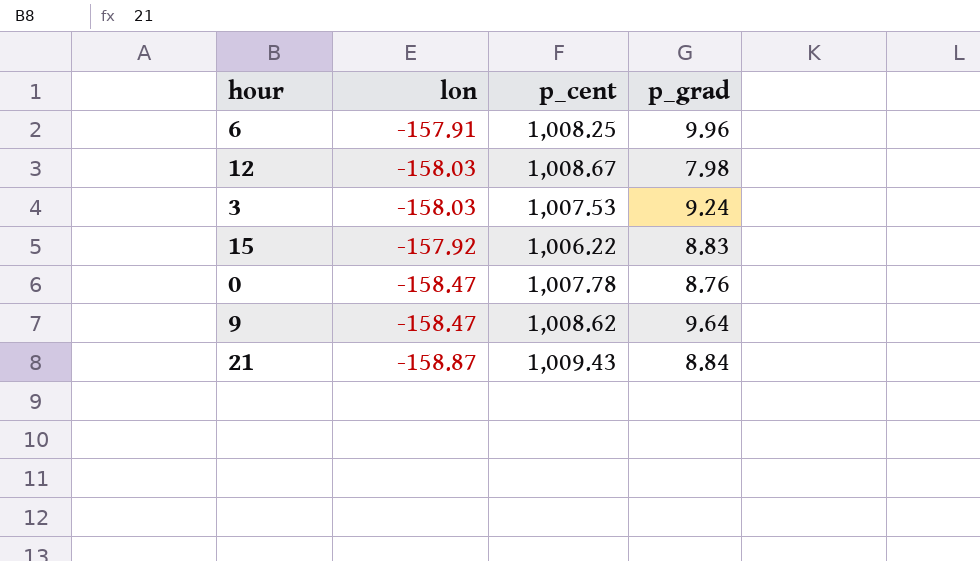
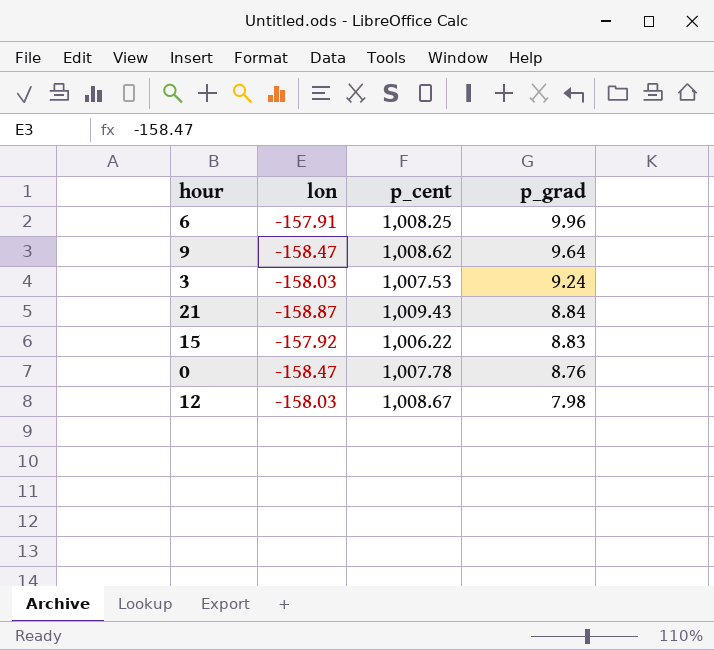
row order: none -> p_grad descending

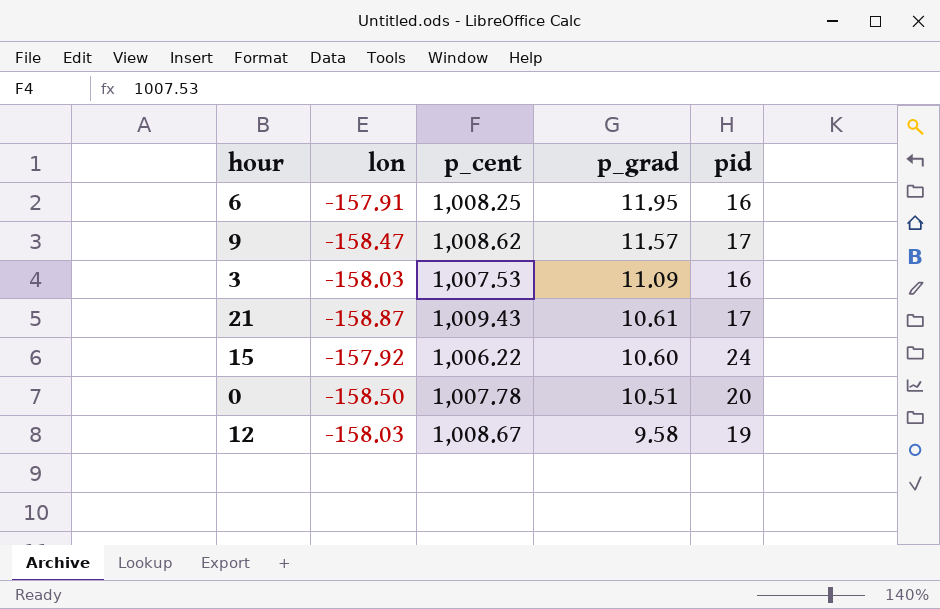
column pid | position: none -> 5
6 | p_grad: 9.96 -> 11.95
9 | p_grad: 9.64 -> 11.57
3 | p_grad: 9.24 -> 11.09
21 | p_grad: 8.84 -> 10.61
15 | p_grad: 8.83 -> 10.60
0 | lon: -158.47 -> -158.50
0 | p_grad: 8.76 -> 10.51
12 | p_grad: 7.98 -> 9.58

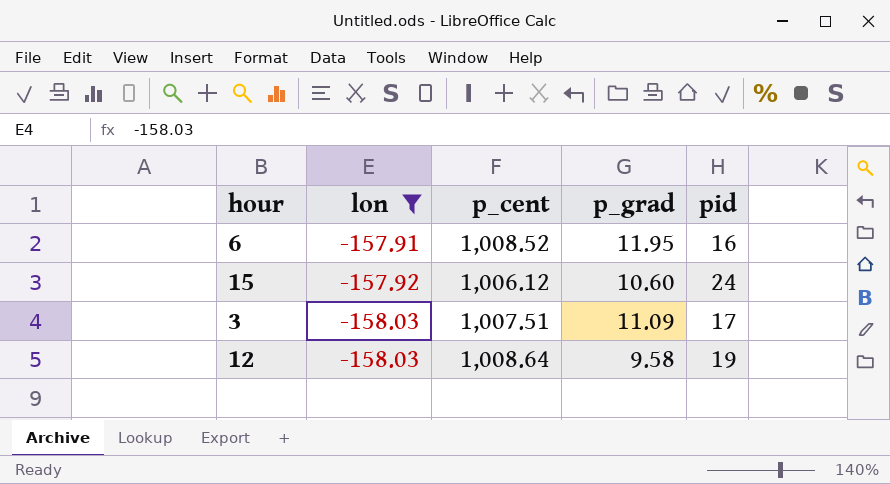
filter: none -> lon >= -158.03
row order: p_grad descending -> lon descending
6 | p_cent: 1,008.25 -> 1,008.52
15 | p_cent: 1,006.22 -> 1,006.12
3 | p_cent: 1,007.53 -> 1,007.51
3 | pid: 16 -> 17
12 | p_cent: 1,008.67 -> 1,008.64

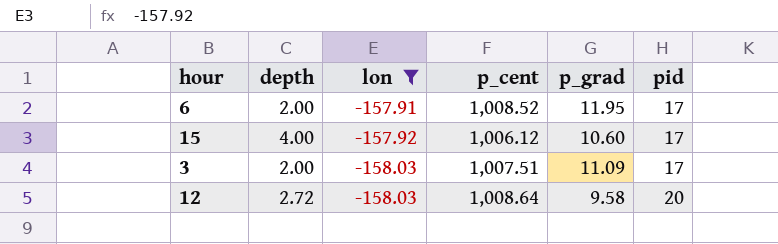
column depth | position: none -> 2
6 | pid: 16 -> 17
15 | pid: 24 -> 17
12 | pid: 19 -> 20

